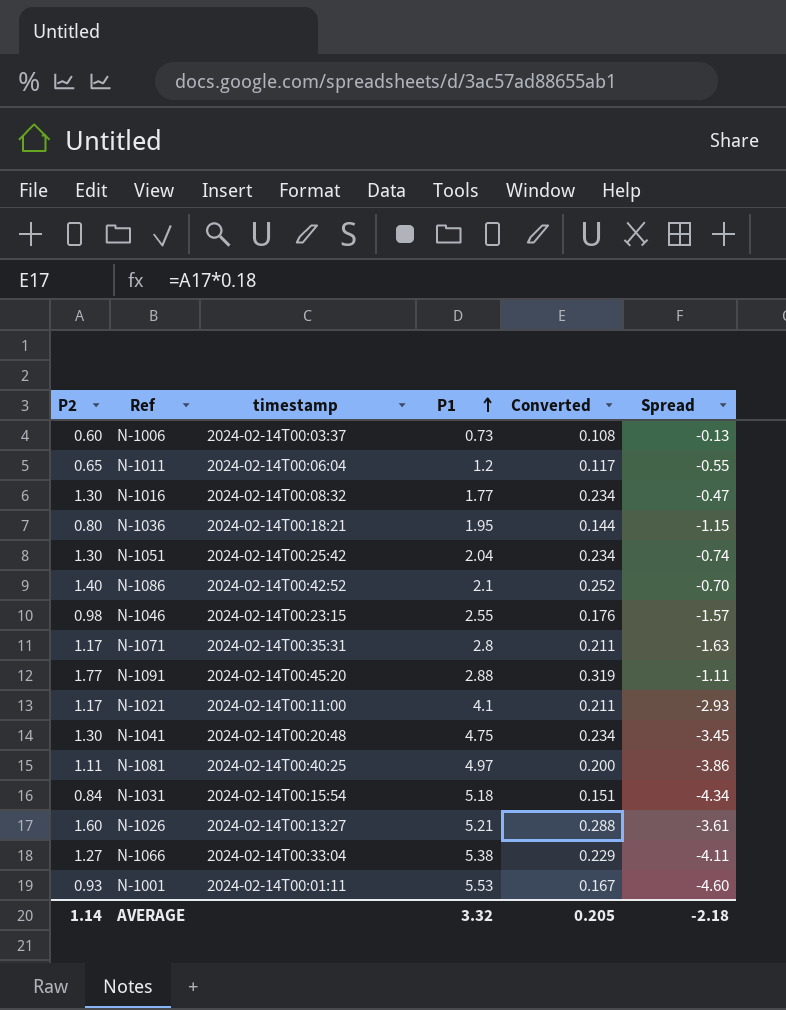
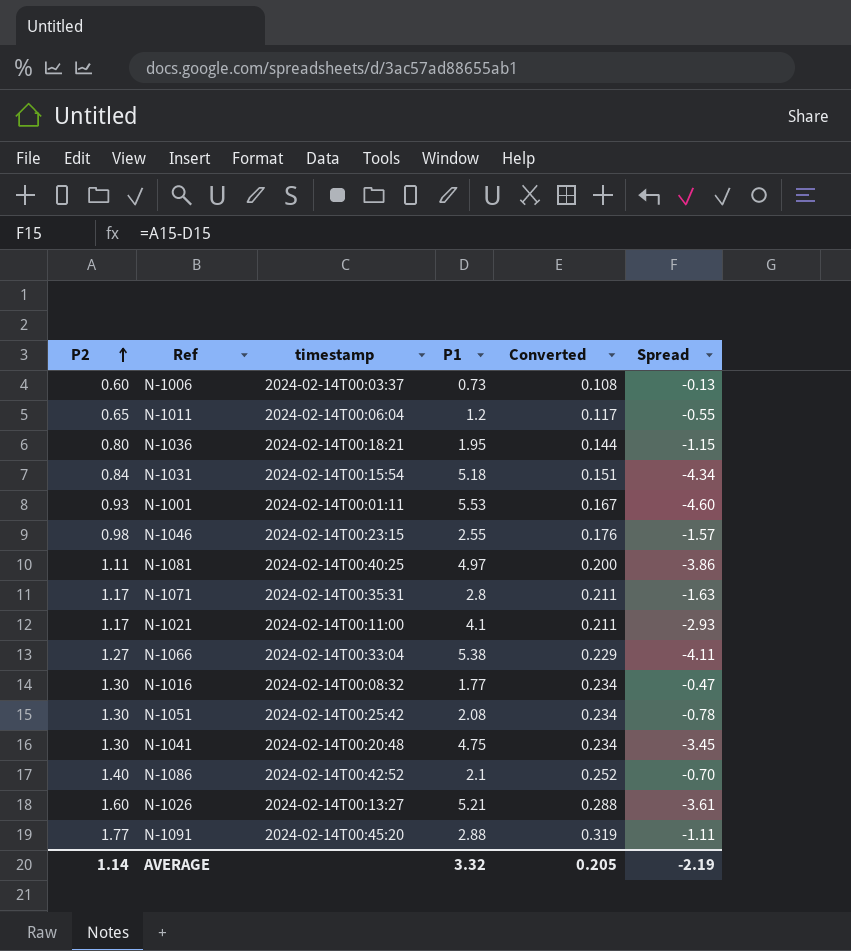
row order: P1 ascending -> P2 ascending
N-1051 | P1: 2.04 -> 2.08
N-1051 | Spread: -0.74 -> -0.78
AVERAGE | Spread: -2.18 -> -2.19

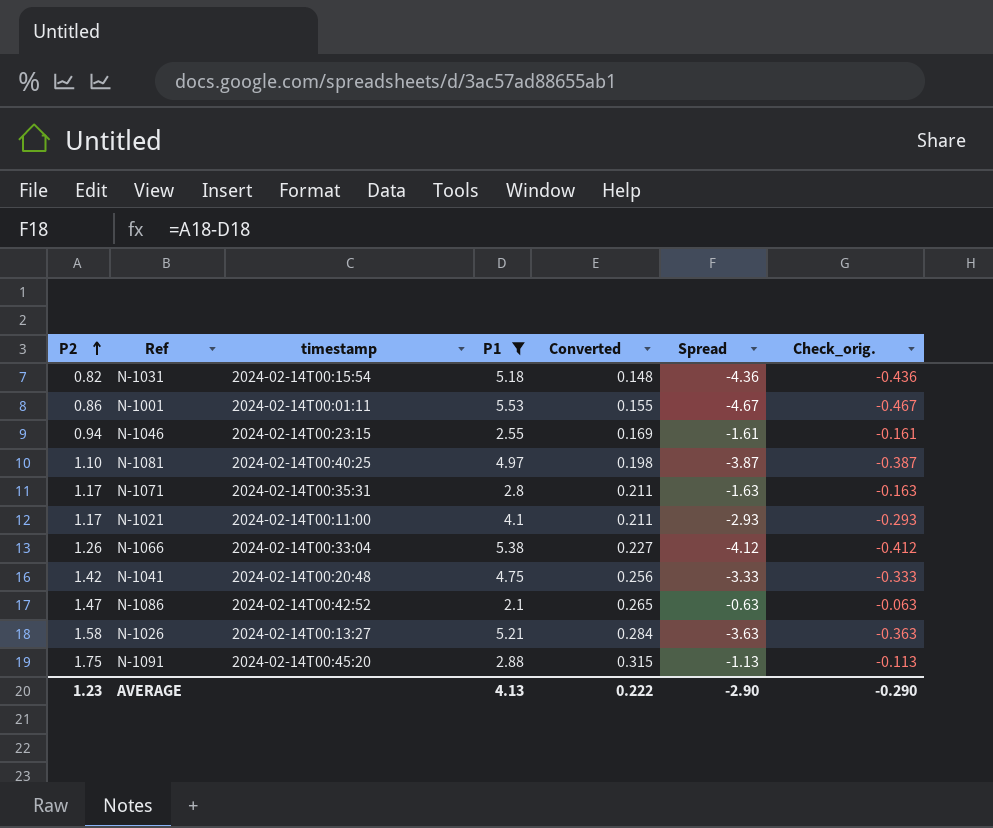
filter: none -> P1 >= 2.1
column Check_orig. | formula: none -> [Spread] * 0.1
N-1031 | P2: 0.84 -> 0.82
N-1031 | Converted: 0.151 -> 0.148
N-1031 | Spread: -4.34 -> -4.36
N-1001 | P2: 0.93 -> 0.86
N-1001 | Converted: 0.167 -> 0.155
N-1001 | Spread: -4.60 -> -4.67
N-1046 | P2: 0.98 -> 0.94
N-1046 | Converted: 0.176 -> 0.169
N-1046 | Spread: -1.57 -> -1.61
N-1081 | P2: 1.11 -> 1.10
N-1081 | Converted: 0.200 -> 0.198
N-1081 | Spread: -3.86 -> -3.87
N-1066 | P2: 1.27 -> 1.26
N-1066 | Converted: 0.229 -> 0.227
N-1066 | Spread: -4.11 -> -4.12
N-1041 | P2: 1.30 -> 1.42
N-1041 | Converted: 0.234 -> 0.256
N-1041 | Spread: -3.45 -> -3.33
N-1086 | P2: 1.40 -> 1.47
N-1086 | Converted: 0.252 -> 0.265
N-1086 | Spread: -0.70 -> -0.63
N-1026 | P2: 1.60 -> 1.58
N-1026 | Converted: 0.288 -> 0.284
N-1026 | Spread: -3.61 -> -3.63
N-1091 | P2: 1.77 -> 1.75
N-1091 | Converted: 0.319 -> 0.315
N-1091 | Spread: -1.11 -> -1.13
AVERAGE | P2: 1.14 -> 1.23
AVERAGE | P1: 3.32 -> 4.13
AVERAGE | Converted: 0.205 -> 0.222
AVERAGE | Spread: -2.19 -> -2.90

